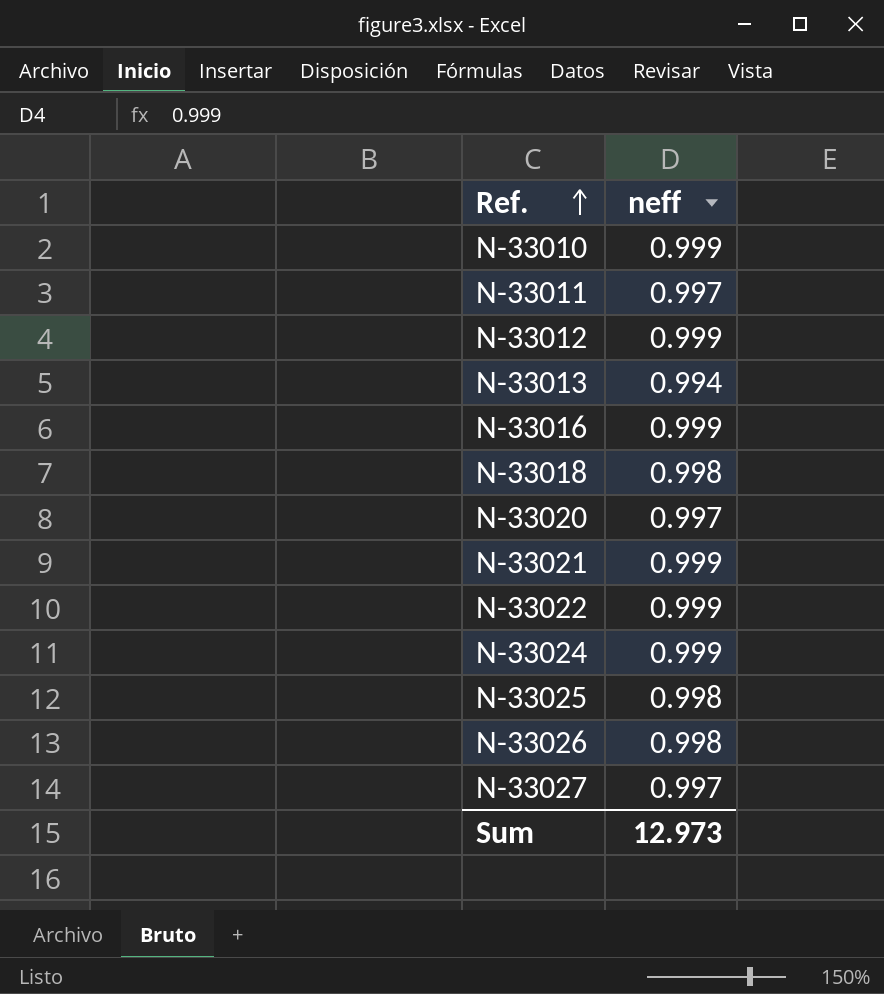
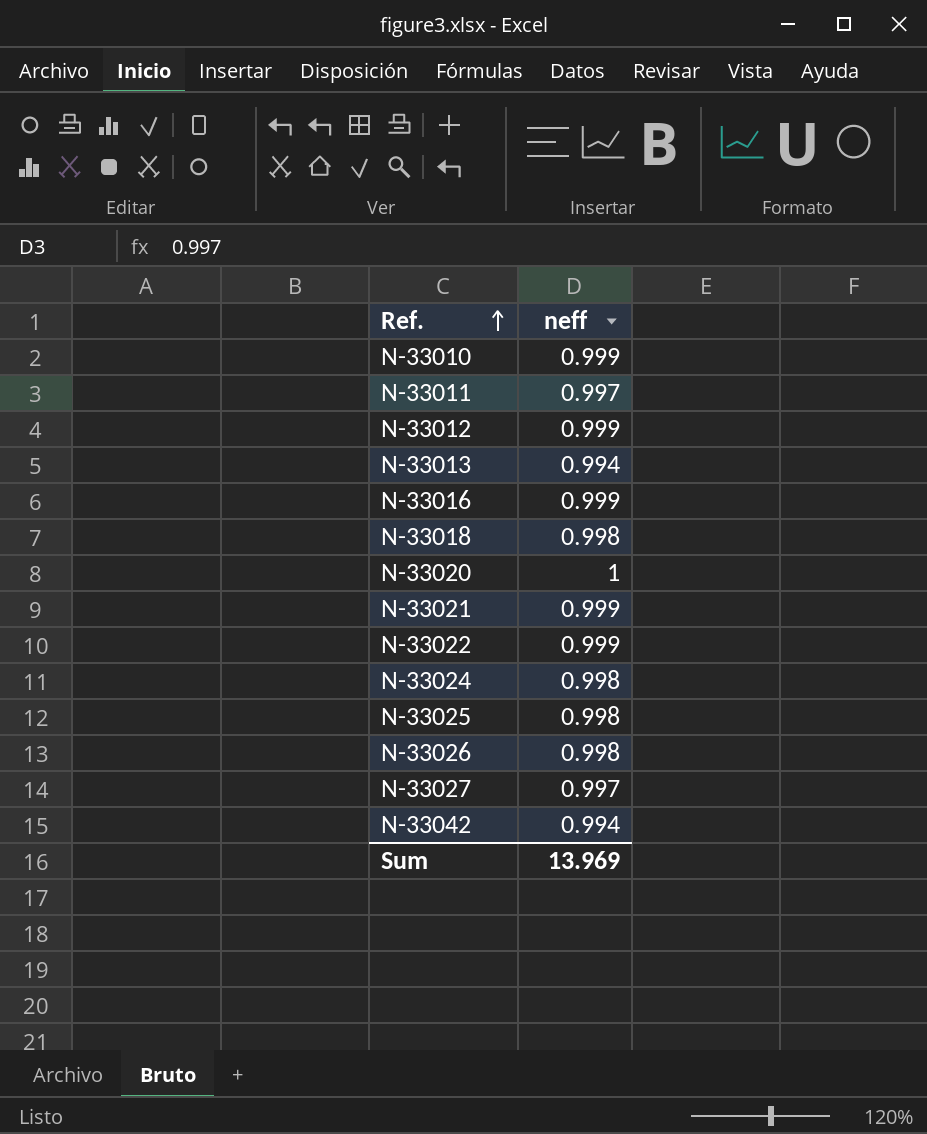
N-33020 | neff: 0.997 -> 1
N-33024 | neff: 0.999 -> 0.998
row N-33042: none -> 0.994
Sum | neff: 12.973 -> 13.969

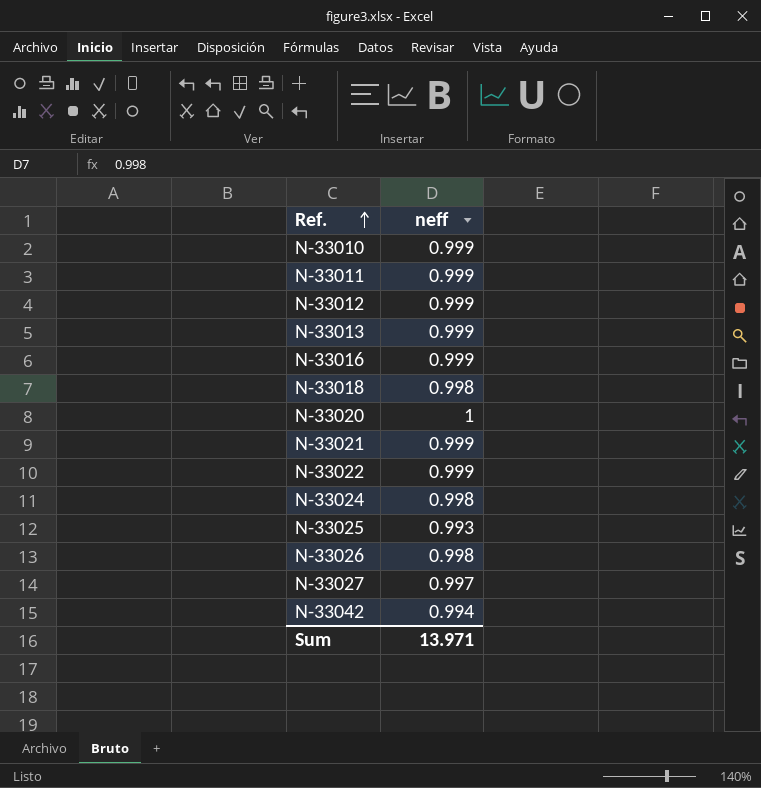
N-33011 | neff: 0.997 -> 0.999
N-33013 | neff: 0.994 -> 0.999
N-33025 | neff: 0.998 -> 0.993
Sum | neff: 13.969 -> 13.971

